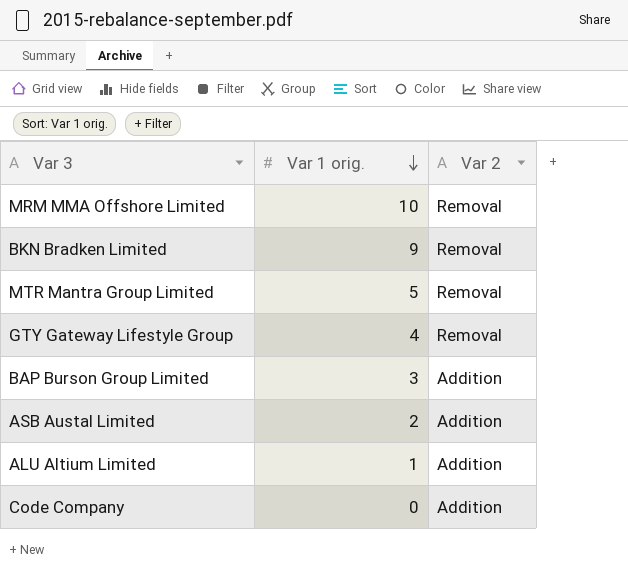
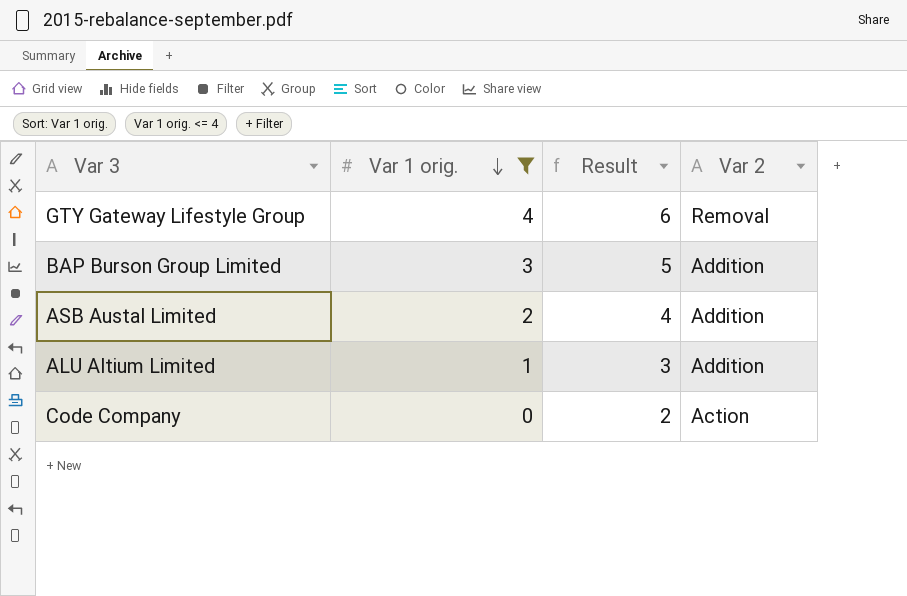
filter: none -> Var 1 orig. <= 4
column Result | formula: none -> [Var 1 orig.] + 2
Code Company | Var 2: Addition -> Action

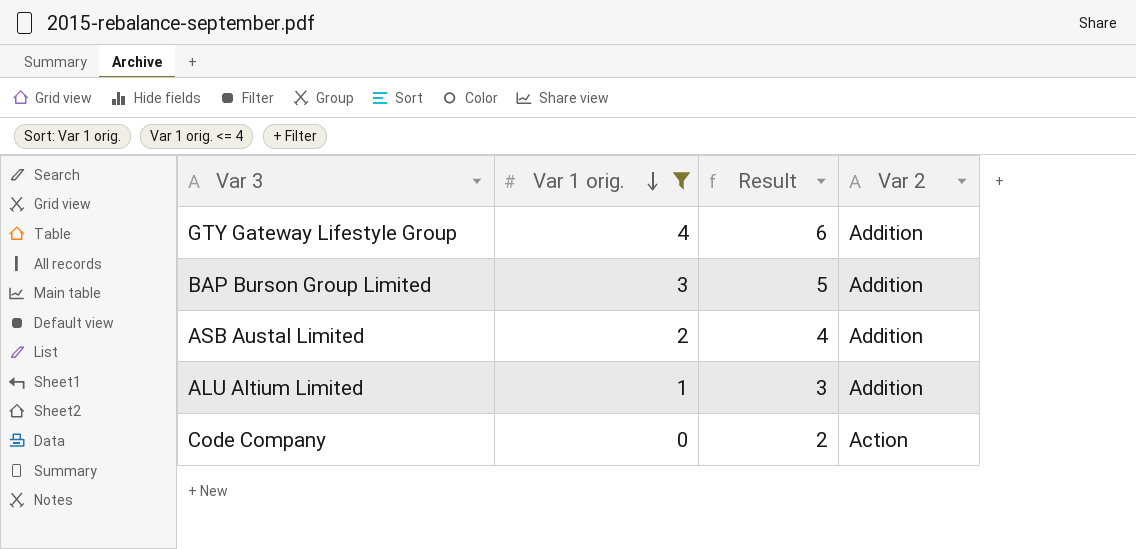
GTY Gateway Lifestyle Group | Var 2: Removal -> Addition

